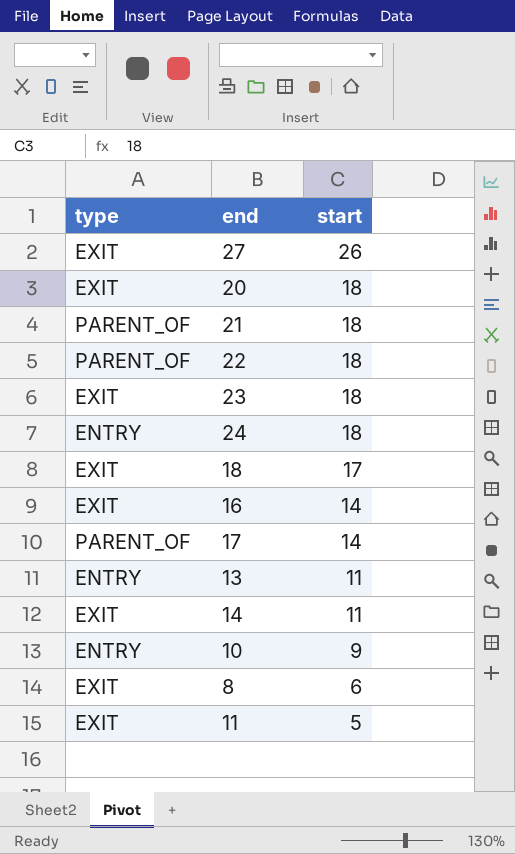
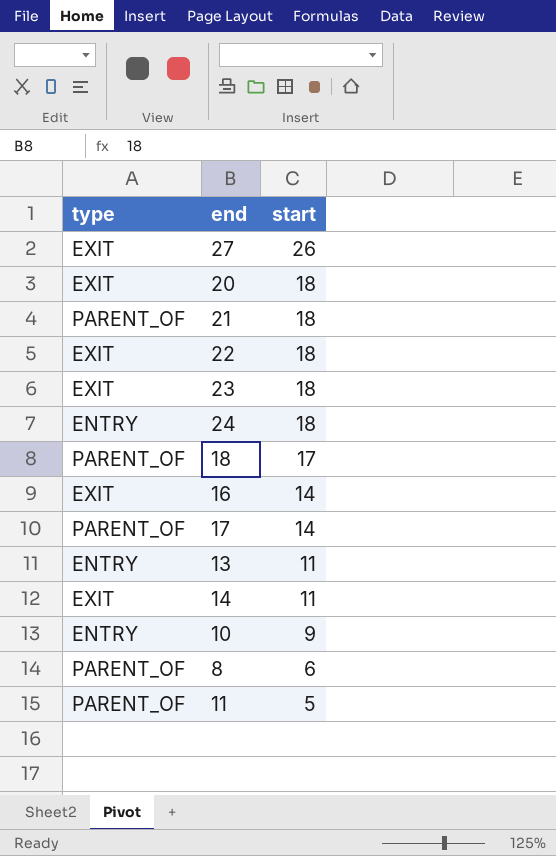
22 | type: PARENT_OF -> EXIT
18 | type: EXIT -> PARENT_OF
8 | type: EXIT -> PARENT_OF
11 | type: EXIT -> PARENT_OF

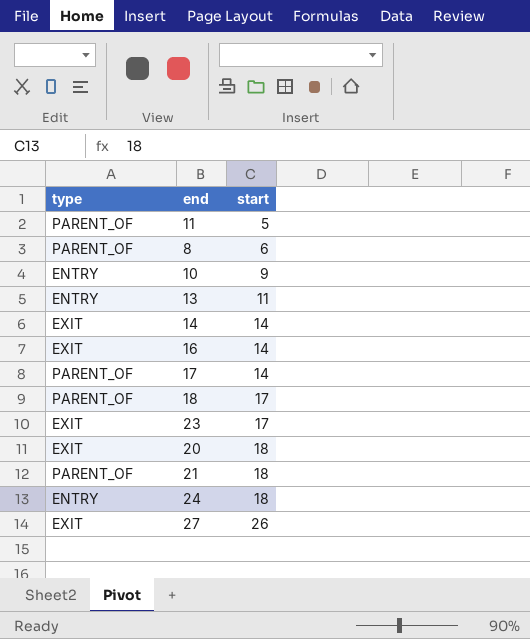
row order: start descending -> start ascending
row 22: EXIT | 18 -> none
14 | start: 11 -> 14
23 | start: 18 -> 17

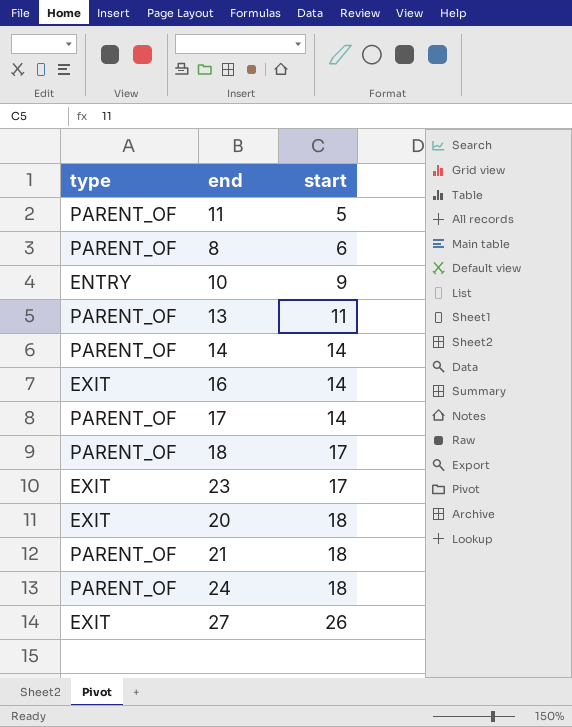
13 | type: ENTRY -> PARENT_OF
14 | type: EXIT -> PARENT_OF
24 | type: ENTRY -> PARENT_OF

